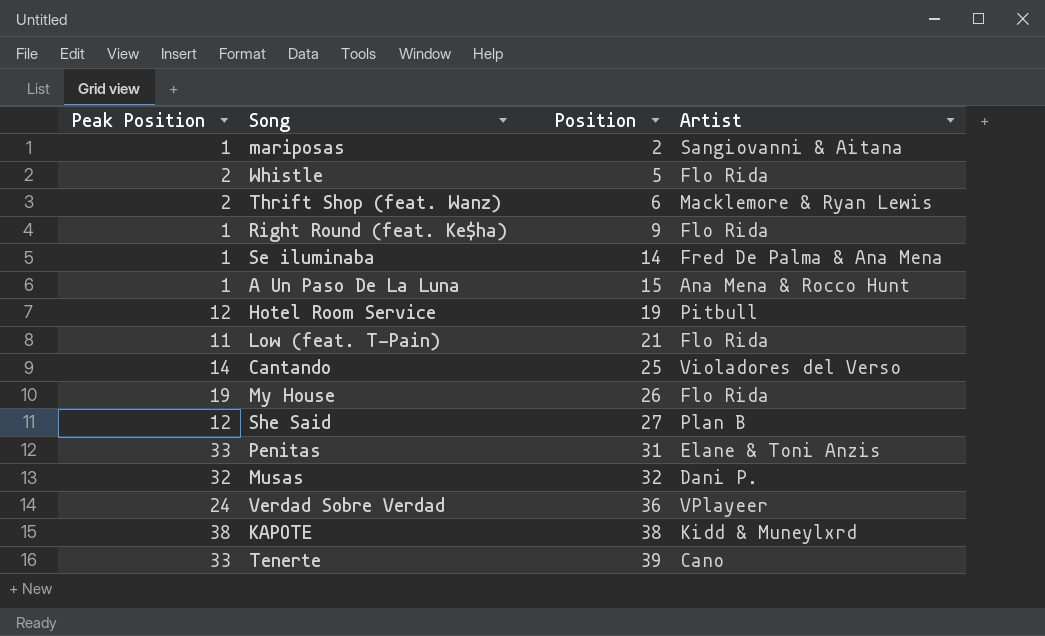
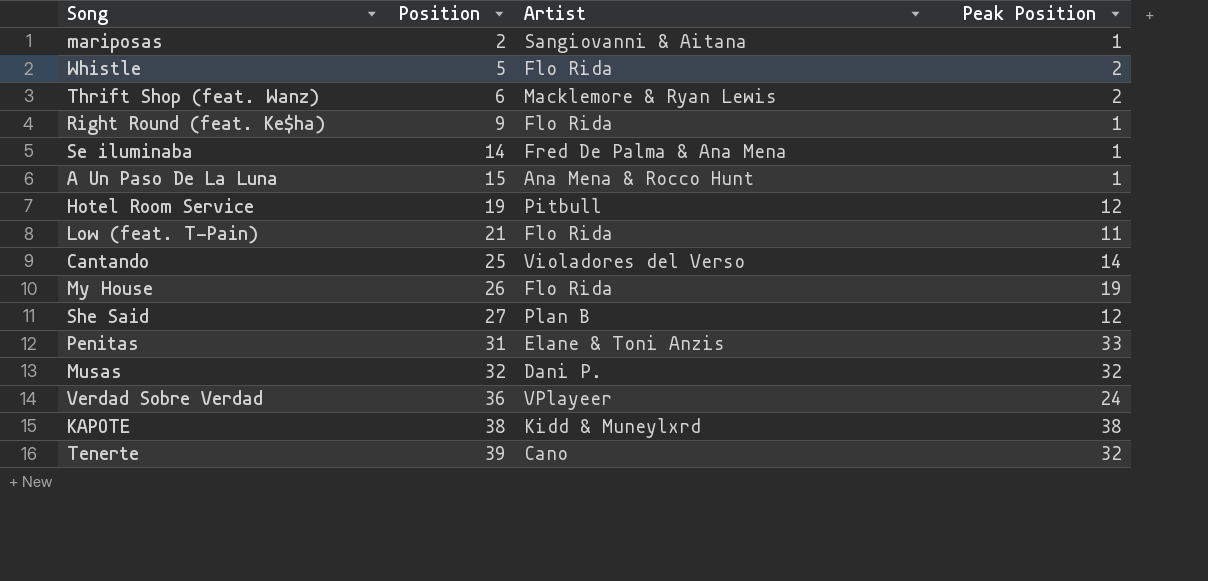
column Peak Position | position: 1 -> 4
Tenerte | Peak Position: 33 -> 32

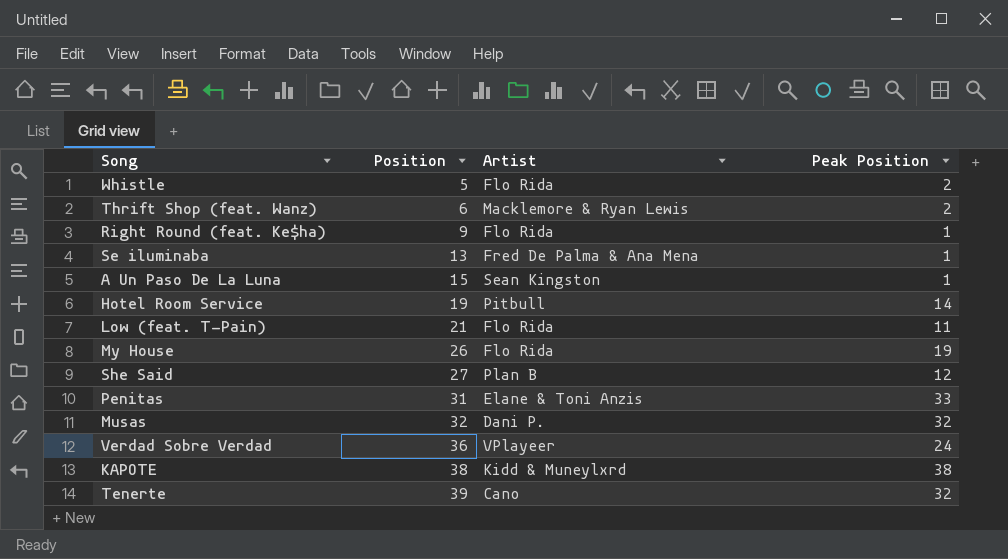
row mariposas: 2 | Sangiovanni & Aitana | 1 -> none
row Cantando: 25 | Violadores del Verso | 14 -> none
Se iluminaba | Position: 14 -> 13
A Un Paso De La Luna | Artist: Ana Mena & Rocco Hunt -> Sean Kingston
Hotel Room Service | Peak Position: 12 -> 14

